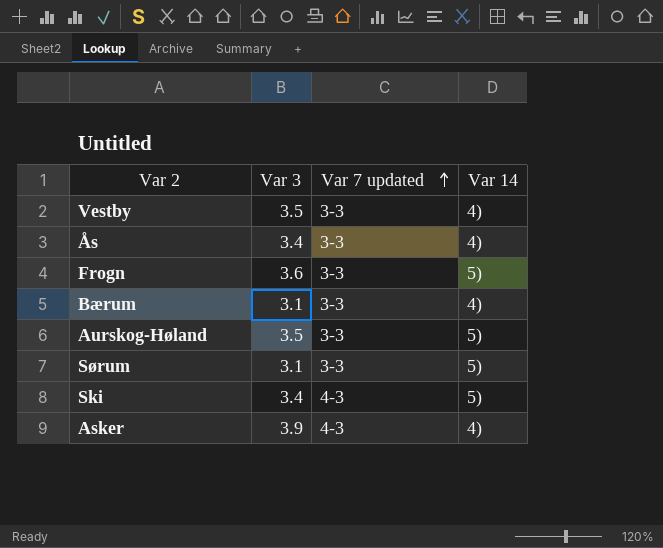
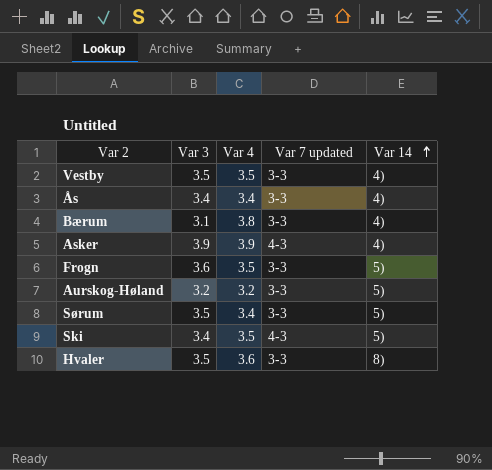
row order: Var 7 updated ascending -> Var 14 ascending
column Var 4 | position: none -> 3
Aurskog-Høland | Var 3: 3.5 -> 3.2
Sørum | Var 3: 3.1 -> 3.5
row Hvaler: none -> 3.5 | 3.6 | 3-3 | 8)

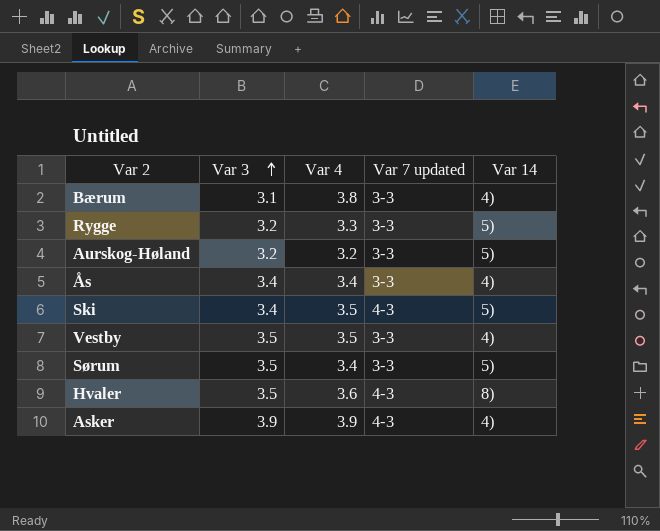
row order: Var 14 ascending -> Var 3 ascending
row Frogn: 3.6 | 3.5 | 3-3 | 5) -> none
row Rygge: none -> 3.2 | 3.3 | 3-3 | 5)
Hvaler | Var 7 updated: 3-3 -> 4-3

